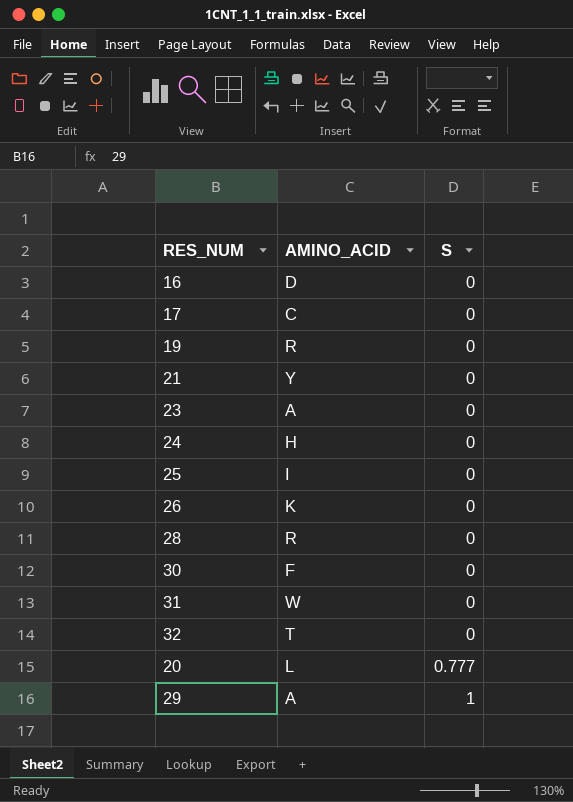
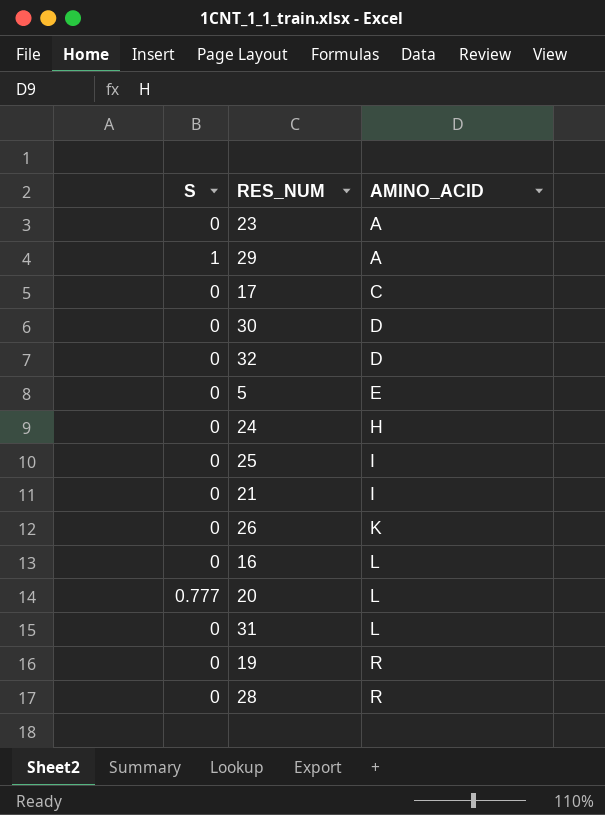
row order: S ascending -> AMINO_ACID ascending
column S | position: 3 -> 1
30 | AMINO_ACID: F -> D
32 | AMINO_ACID: T -> D
row 5: none -> 0 | E
21 | AMINO_ACID: Y -> I
16 | AMINO_ACID: D -> L
31 | AMINO_ACID: W -> L

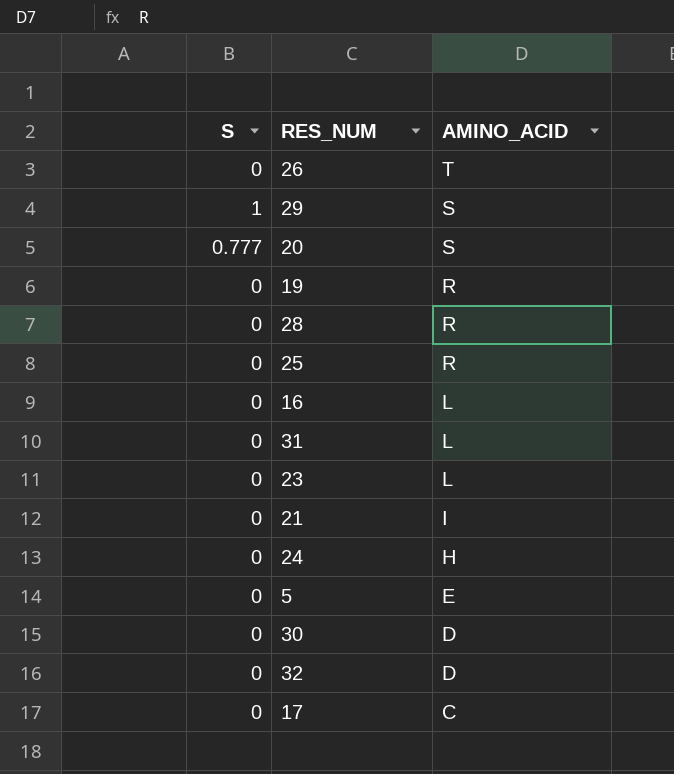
row order: AMINO_ACID ascending -> AMINO_ACID descending
26 | AMINO_ACID: K -> T
29 | AMINO_ACID: A -> S
20 | AMINO_ACID: L -> S
25 | AMINO_ACID: I -> R
23 | AMINO_ACID: A -> L

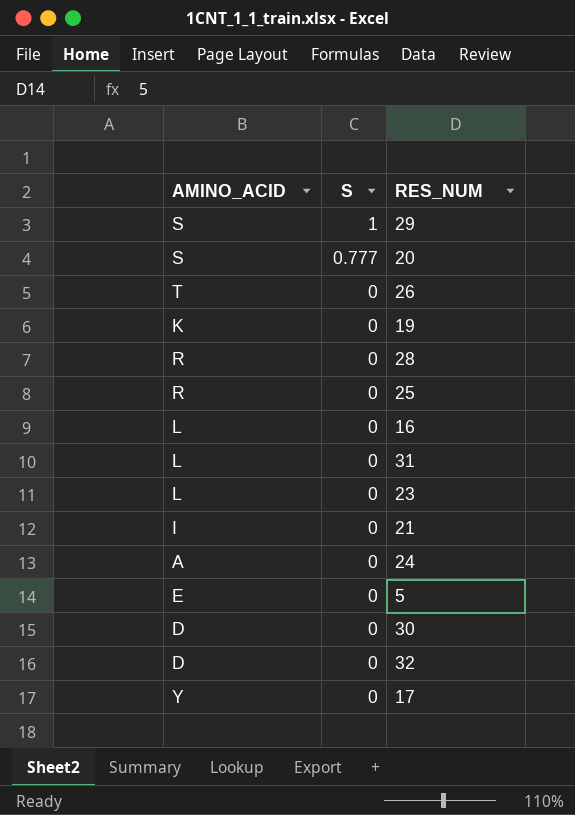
row order: AMINO_ACID descending -> S descending
column AMINO_ACID | position: 3 -> 1
19 | AMINO_ACID: R -> K
24 | AMINO_ACID: H -> A
17 | AMINO_ACID: C -> Y

